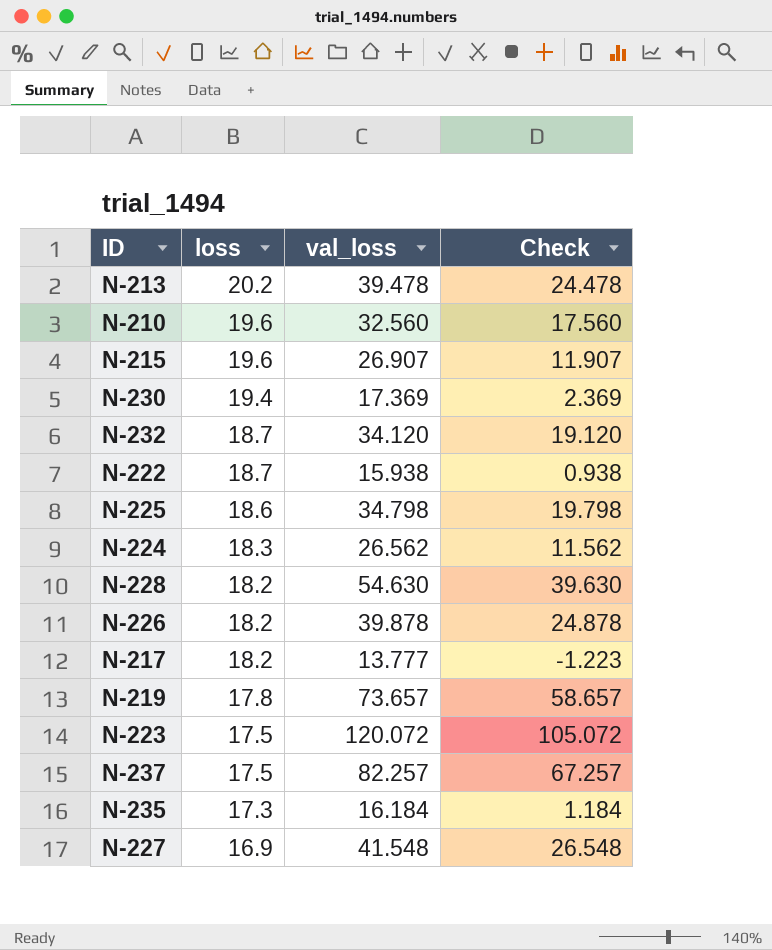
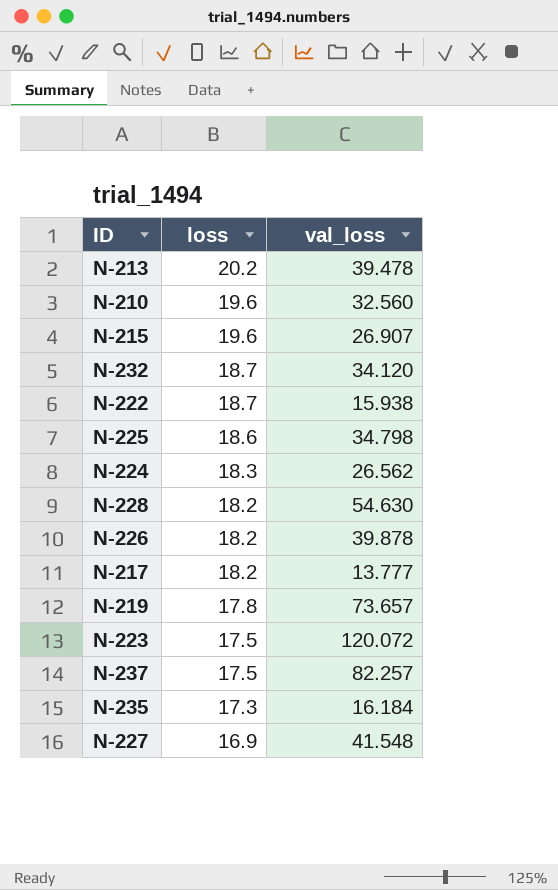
column Check | formula: [val_loss] - 15 -> none
row N-230: 19.4 | 17.369 | 2.369 -> none

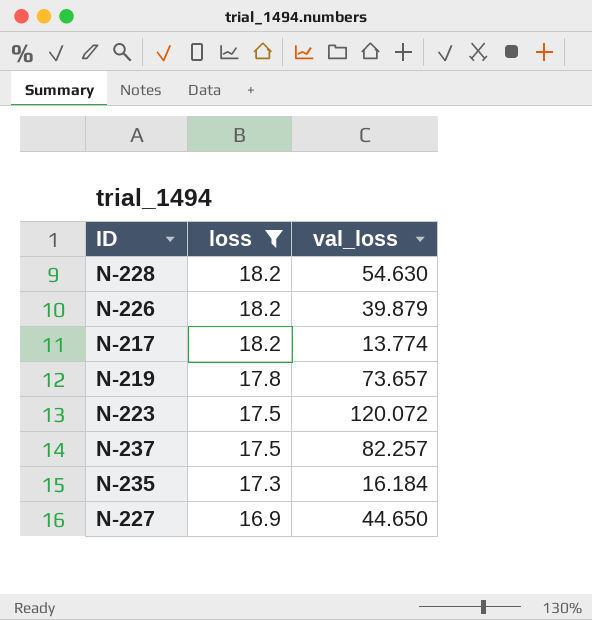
filter: none -> loss <= 18.2
N-226 | val_loss: 39.878 -> 39.879
N-217 | val_loss: 13.777 -> 13.774
N-227 | val_loss: 41.548 -> 44.650

